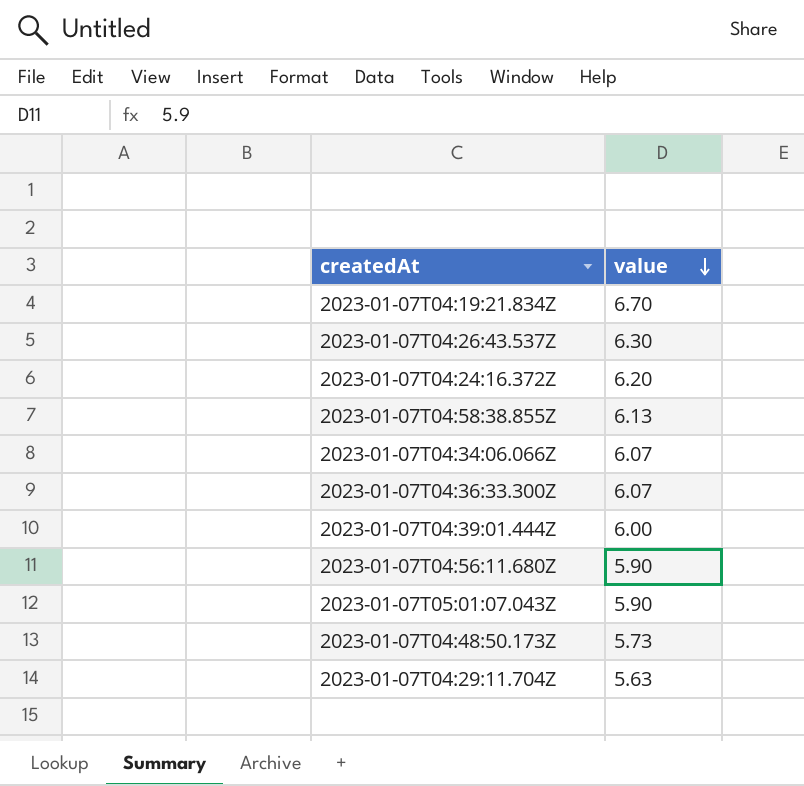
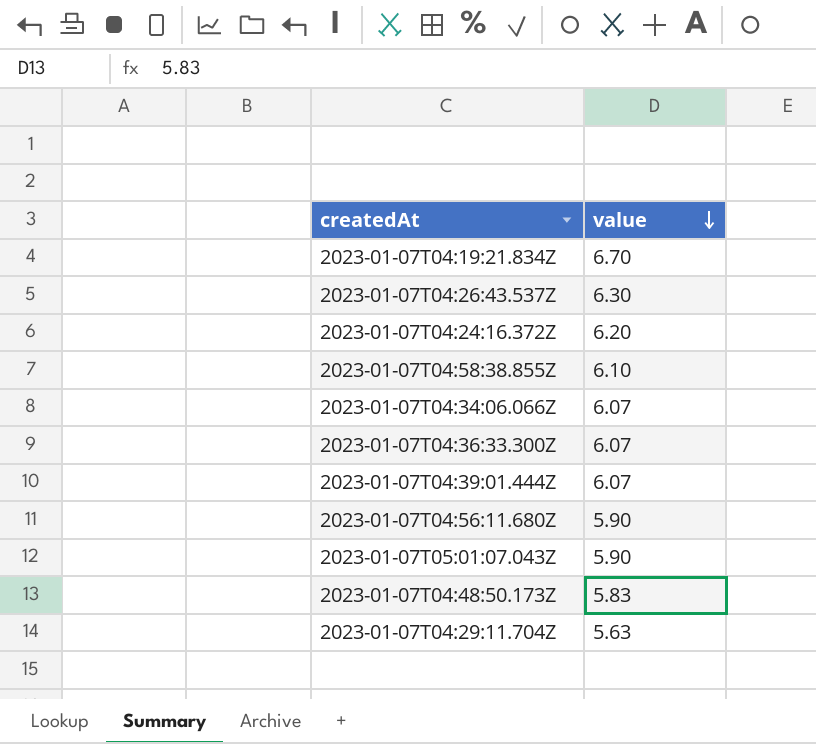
2023-01-07T04:58:38.855Z | value: 6.13 -> 6.10
2023-01-07T04:39:01.444Z | value: 6.00 -> 6.07
2023-01-07T04:48:50.173Z | value: 5.73 -> 5.83

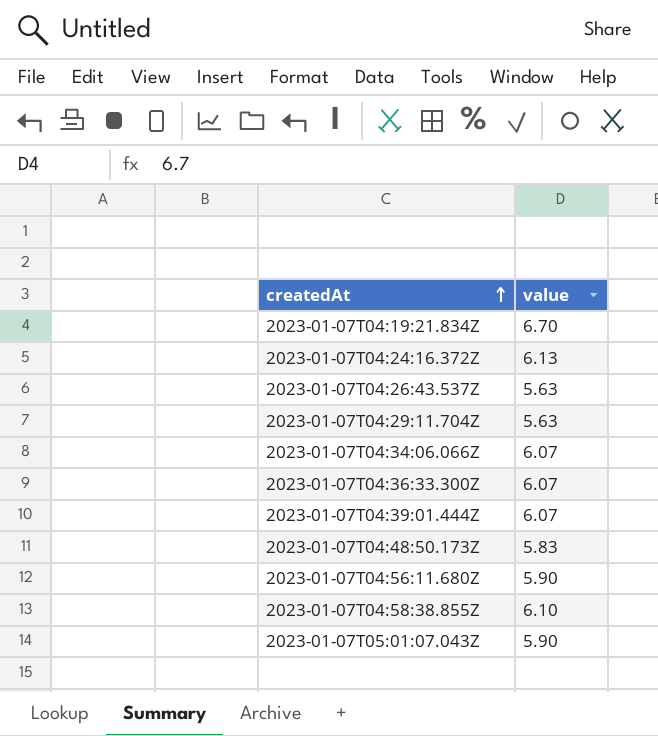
row order: value descending -> createdAt ascending
2023-01-07T04:24:16.372Z | value: 6.20 -> 6.13
2023-01-07T04:26:43.537Z | value: 6.30 -> 5.63

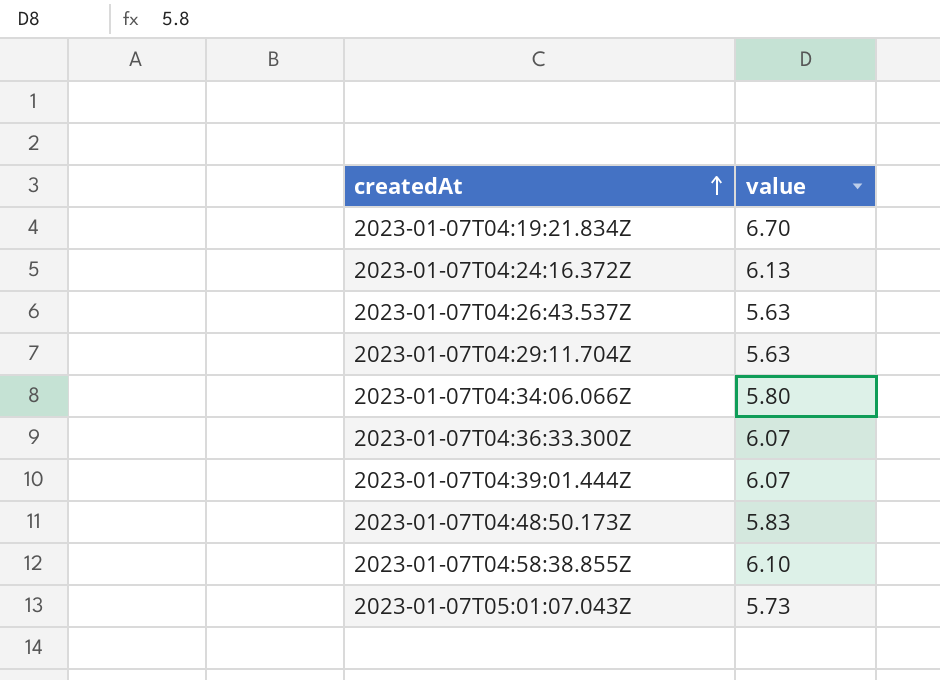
row 2023-01-07T04:56:11.680Z: 5.90 -> none
2023-01-07T04:34:06.066Z | value: 6.07 -> 5.80
2023-01-07T05:01:07.043Z | value: 5.90 -> 5.73

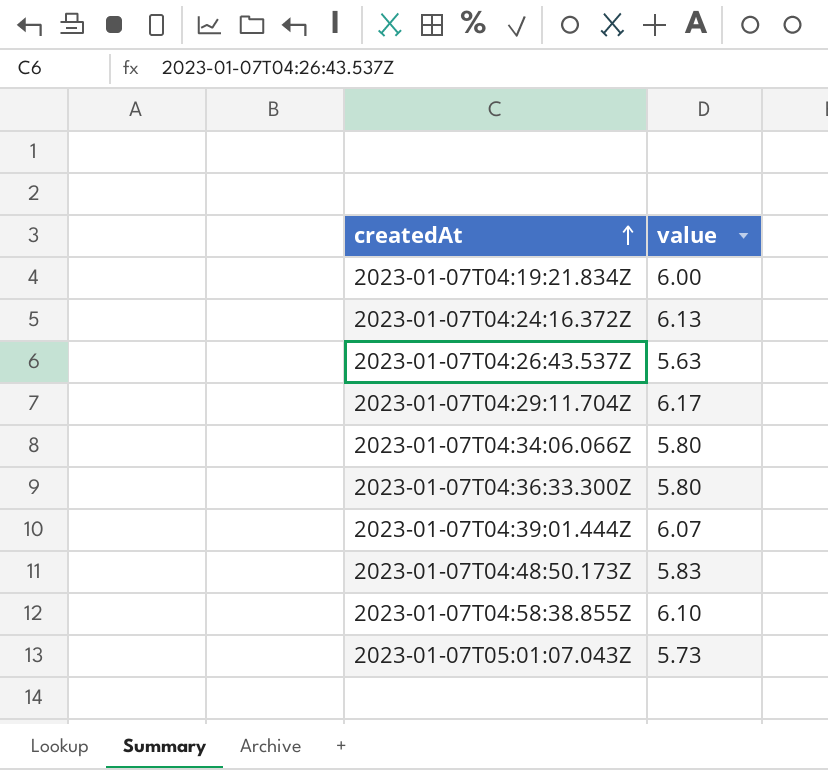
2023-01-07T04:19:21.834Z | value: 6.70 -> 6.00
2023-01-07T04:29:11.704Z | value: 5.63 -> 6.17
2023-01-07T04:36:33.300Z | value: 6.07 -> 5.80

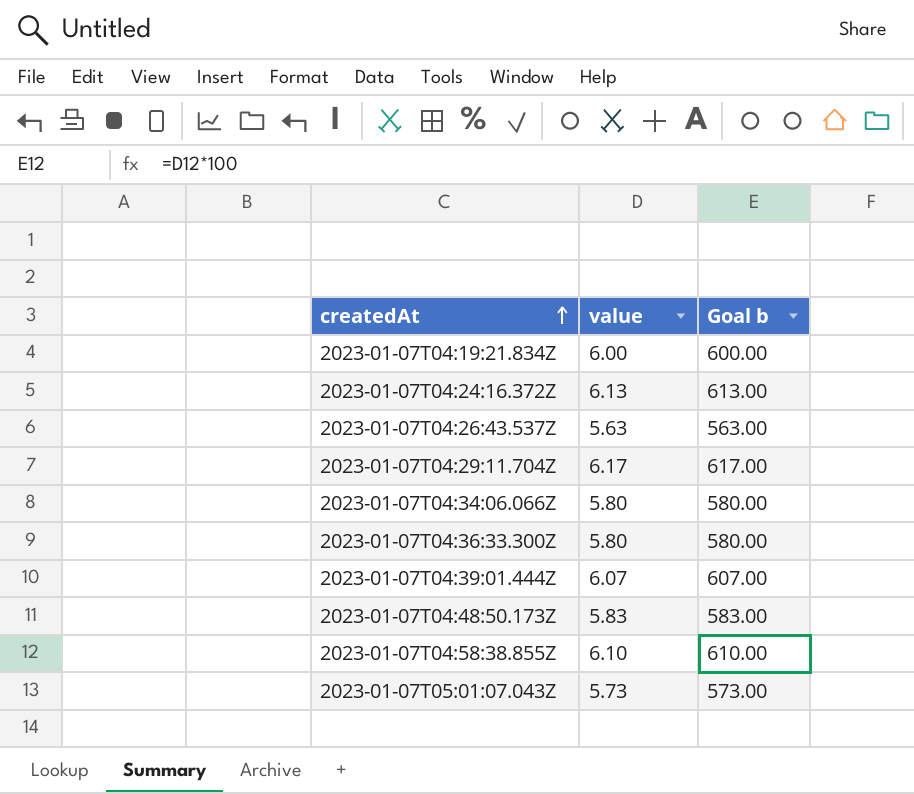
column Goal b | formula: none -> [value] * 100

